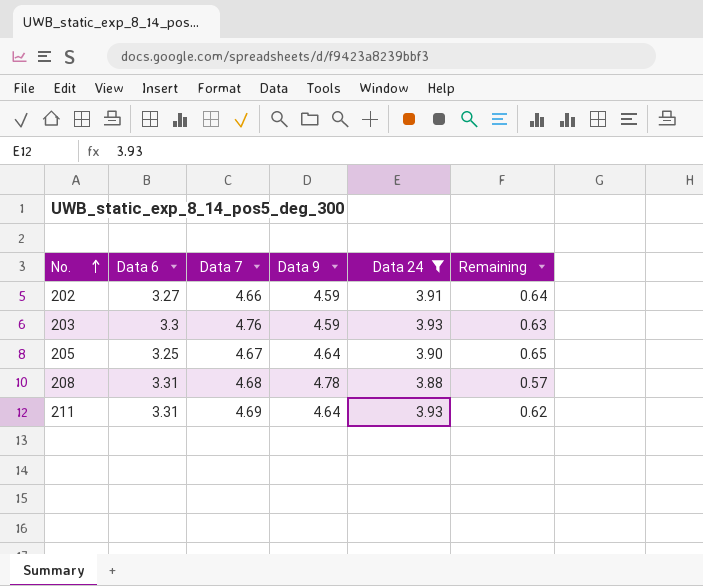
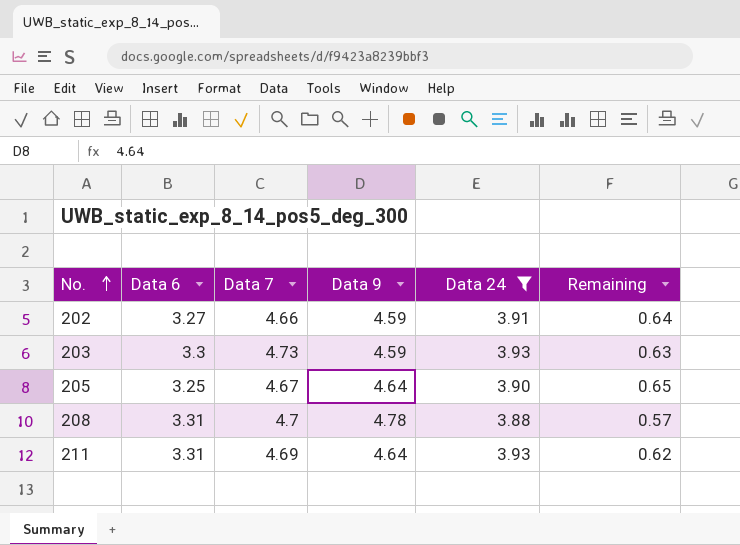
203 | Data 7: 4.76 -> 4.73
208 | Data 7: 4.68 -> 4.7

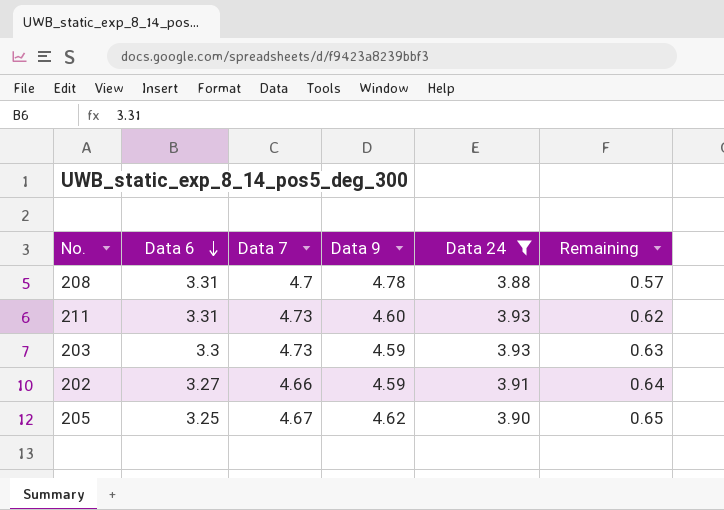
row order: No. ascending -> Data 6 descending
211 | Data 7: 4.69 -> 4.73
211 | Data 9: 4.64 -> 4.60
205 | Data 9: 4.64 -> 4.62

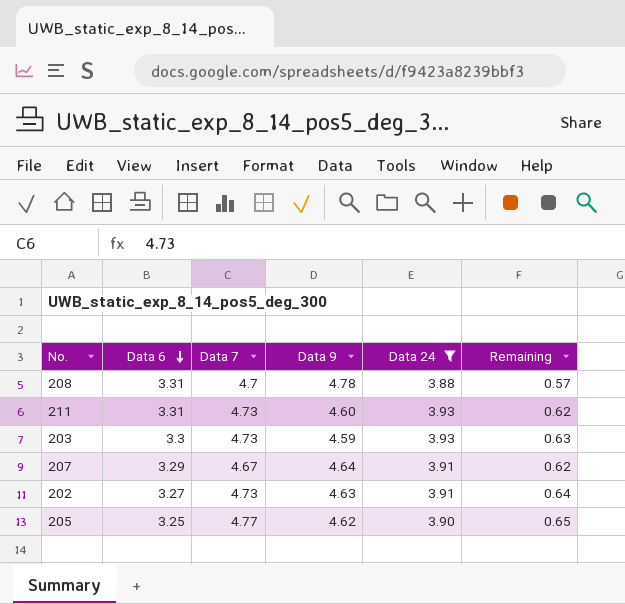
row 207: none -> 3.29 | 4.67 | 4.64 | 3.91 | 0.62
202 | Data 7: 4.66 -> 4.73
202 | Data 9: 4.59 -> 4.63
205 | Data 7: 4.67 -> 4.77

